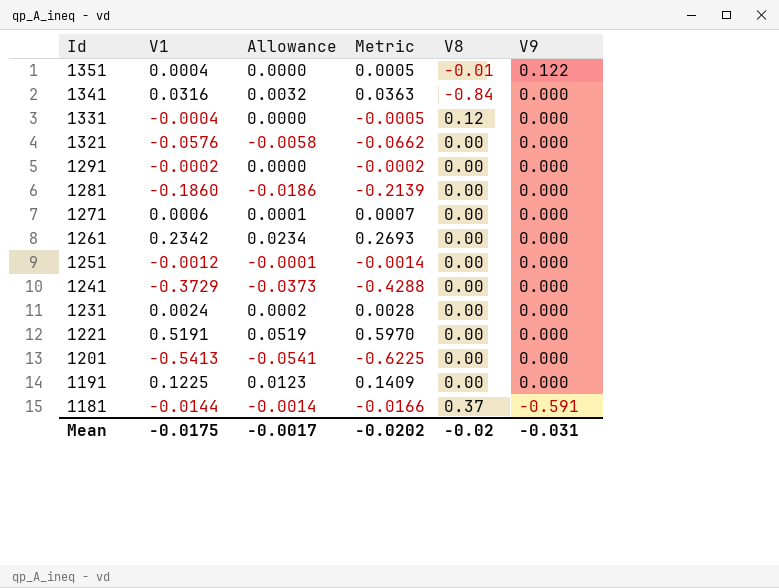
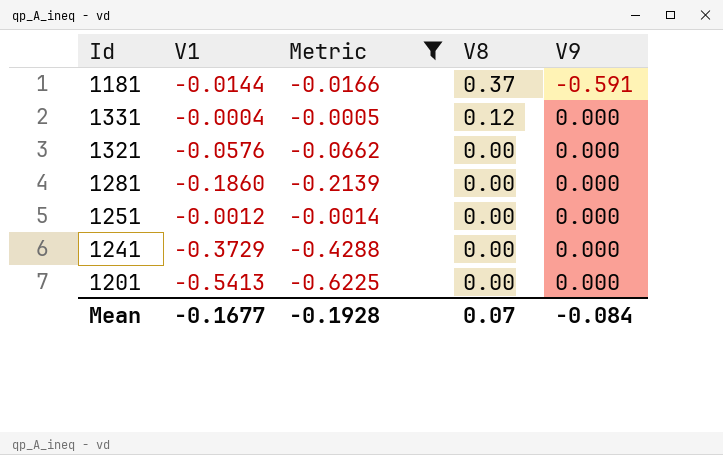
filter: none -> Metric <= -0.0005
row order: Id descending -> V8 descending
column Allowance | formula: [V1] * 0.1 -> none
Mean | V1: -0.0175 -> -0.1677
Mean | Metric: -0.0202 -> -0.1928
Mean | V8: -0.02 -> 0.07
Mean | V9: -0.031 -> -0.084

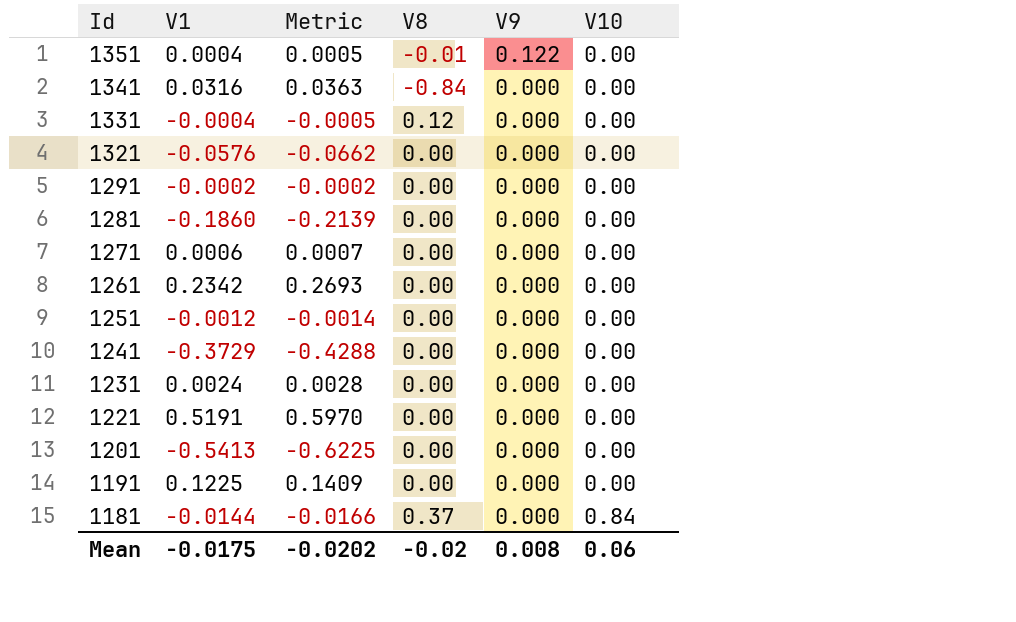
filter: Metric <= -0.0005 -> none
row order: V8 descending -> Id descending
column V10 | position: none -> 6
1181 | V9: -0.591 -> 0.000
Mean | V1: -0.1677 -> -0.0175
Mean | Metric: -0.1928 -> -0.0202
Mean | V8: 0.07 -> -0.02
Mean | V9: -0.084 -> 0.008

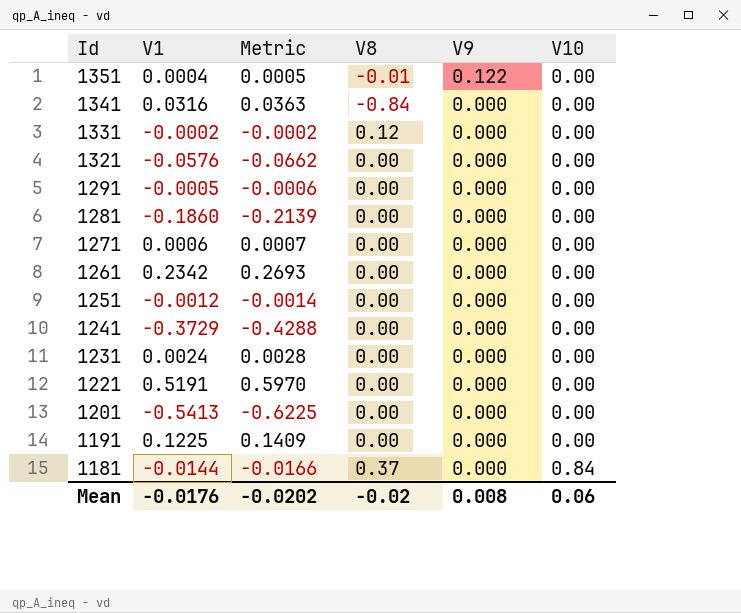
1331 | V1: -0.0004 -> -0.0002
1331 | Metric: -0.0005 -> -0.0002
1291 | V1: -0.0002 -> -0.0005
1291 | Metric: -0.0002 -> -0.0006
Mean | V1: -0.0175 -> -0.0176

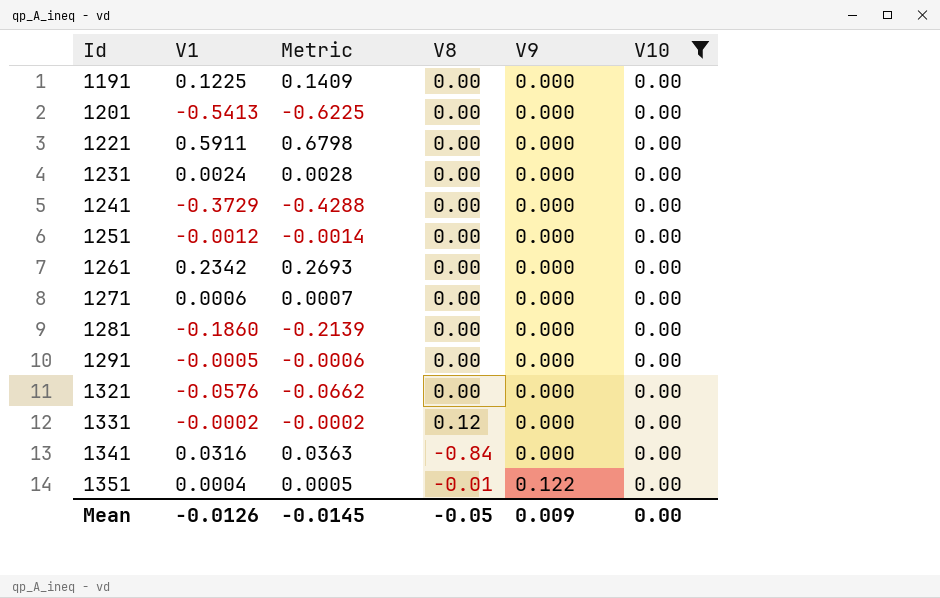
filter: none -> V10 = 0.00
row order: Id descending -> Id ascending
1221 | V1: 0.5191 -> 0.5911
1221 | Metric: 0.5970 -> 0.6798
Mean | V1: -0.0176 -> -0.0126
Mean | Metric: -0.0202 -> -0.0145
Mean | V8: -0.02 -> -0.05
Mean | V9: 0.008 -> 0.009
Mean | V10: 0.06 -> 0.00

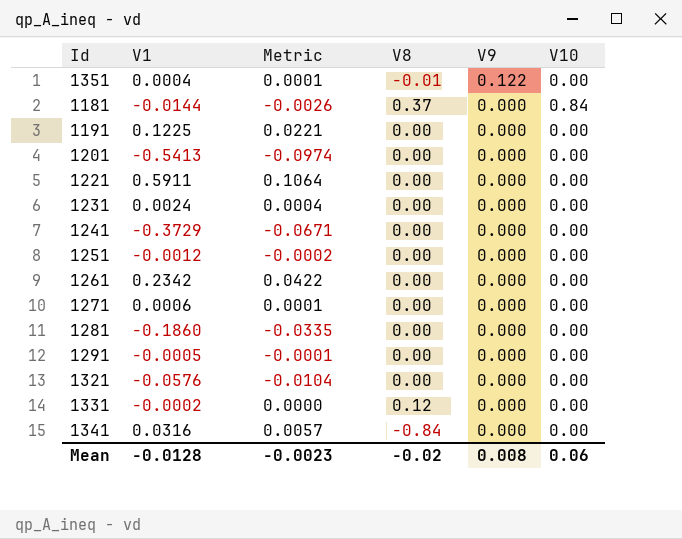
filter: V10 = 0.00 -> none
row order: Id ascending -> V9 descending
column Metric | formula: [V1] * 1.15 -> [V1] * 0.18
Mean | V1: -0.0126 -> -0.0128
Mean | Metric: -0.0145 -> -0.0023
Mean | V8: -0.05 -> -0.02
Mean | V9: 0.009 -> 0.008
Mean | V10: 0.00 -> 0.06

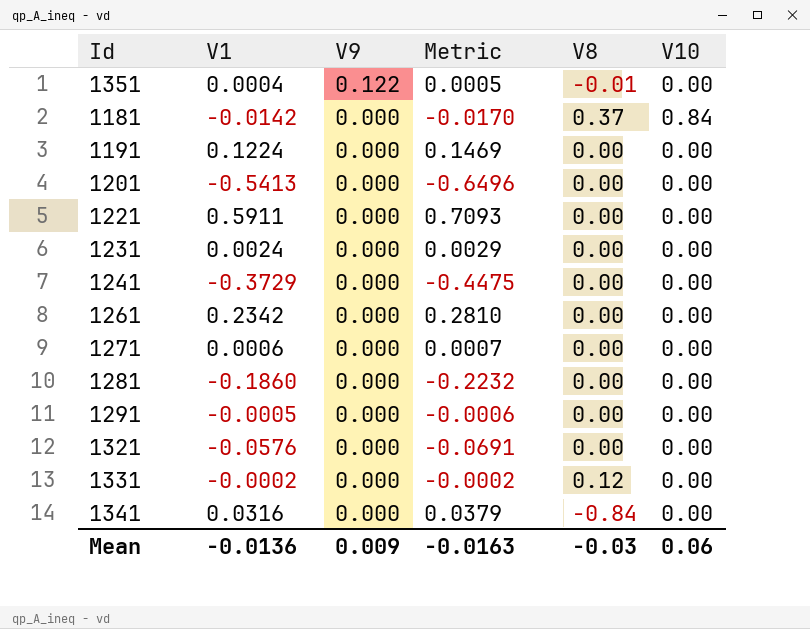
column V9 | position: 5 -> 3
column Metric | formula: [V1] * 0.18 -> [V1] * 1.2
row 1251: -0.0012 | -0.0002 | 0.00 | 0.000 | 0.00 -> none
1181 | V1: -0.0144 -> -0.0142
1191 | V1: 0.1225 -> 0.1224
Mean | V1: -0.0128 -> -0.0136
Mean | V9: 0.008 -> 0.009
Mean | Metric: -0.0023 -> -0.0163
Mean | V8: -0.02 -> -0.03

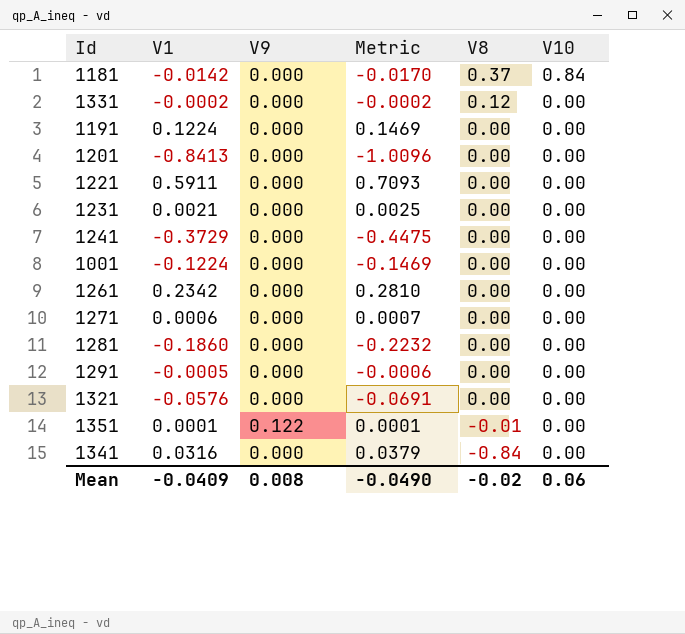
row order: V9 descending -> V8 descending
1201 | V1: -0.5413 -> -0.8413
1201 | Metric: -0.6496 -> -1.0096
1231 | V1: 0.0024 -> 0.0021
1231 | Metric: 0.0029 -> 0.0025
row 1001: none -> -0.1224 | 0.000 | -0.1469 | 0.00 | 0.00
1351 | V1: 0.0004 -> 0.0001
1351 | Metric: 0.0005 -> 0.0001
Mean | V1: -0.0136 -> -0.0409
Mean | V9: 0.009 -> 0.008
Mean | Metric: -0.0163 -> -0.0490
Mean | V8: -0.03 -> -0.02

